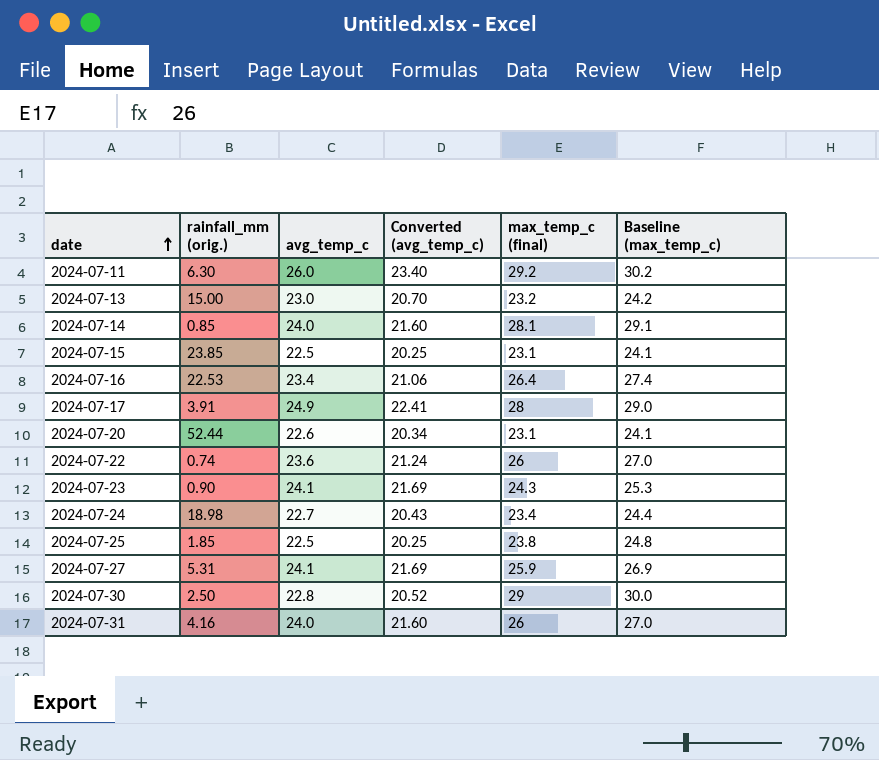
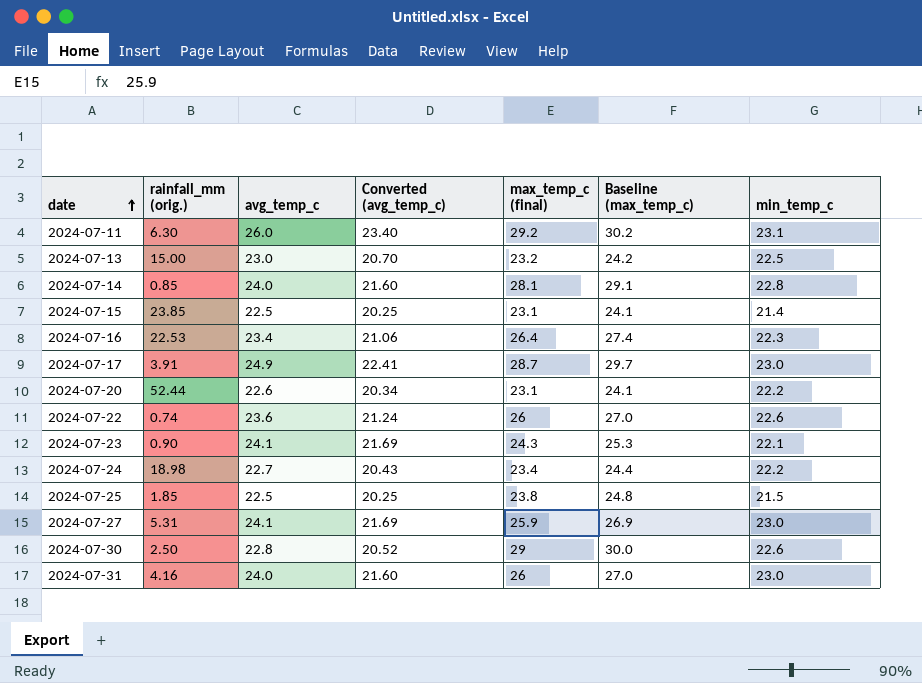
column min_temp_c | position: none -> 7
2024-07-17 | max_temp_c (final): 28 -> 28.7
2024-07-17 | Baseline (max_temp_c): 29.0 -> 29.7

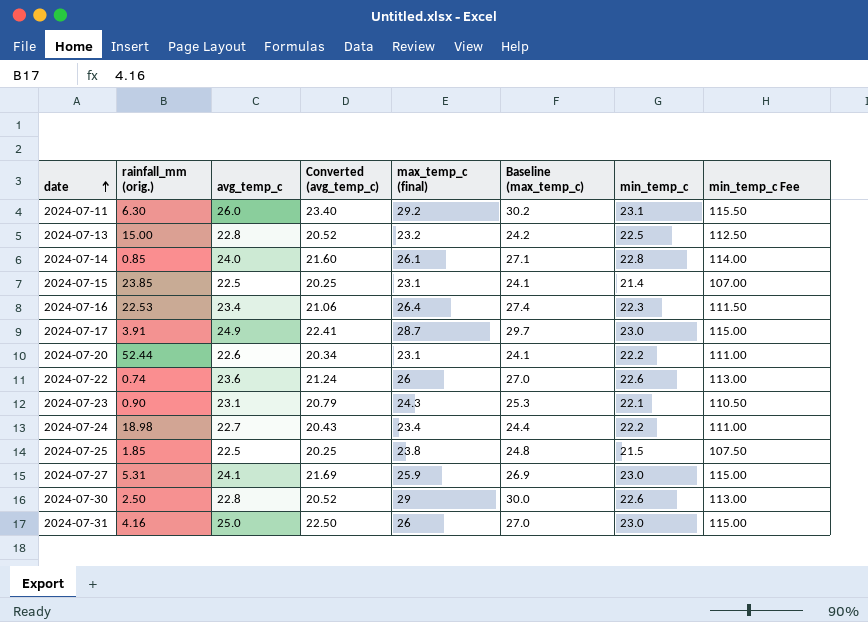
column min_temp_c Fee | formula: none -> [min_temp_c] * 5
2024-07-13 | avg_temp_c: 23.0 -> 22.8
2024-07-13 | Converted (avg_temp_c): 20.70 -> 20.52
2024-07-14 | max_temp_c (final): 28.1 -> 26.1
2024-07-14 | Baseline (max_temp_c): 29.1 -> 27.1
2024-07-23 | avg_temp_c: 24.1 -> 23.1
2024-07-23 | Converted (avg_temp_c): 21.69 -> 20.79
2024-07-31 | avg_temp_c: 24.0 -> 25.0
2024-07-31 | Converted (avg_temp_c): 21.60 -> 22.50

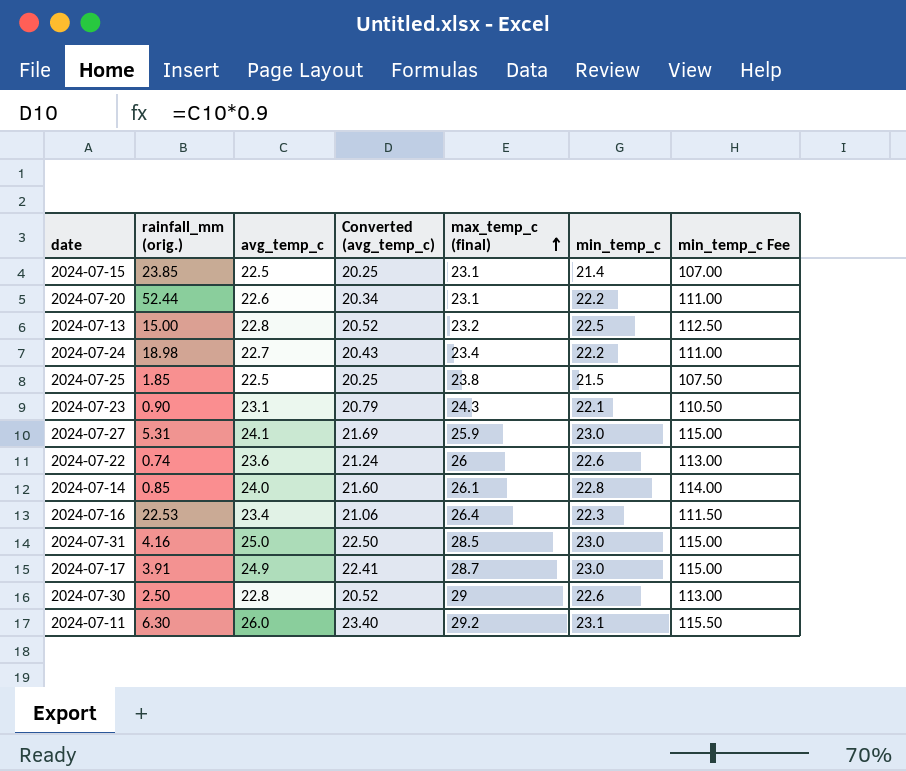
row order: date ascending -> max_temp_c (final) ascending
column Baseline (max_temp_c) | formula: [max_temp_c (final)] + 1 -> none
2024-07-31 | max_temp_c (final): 26 -> 28.5

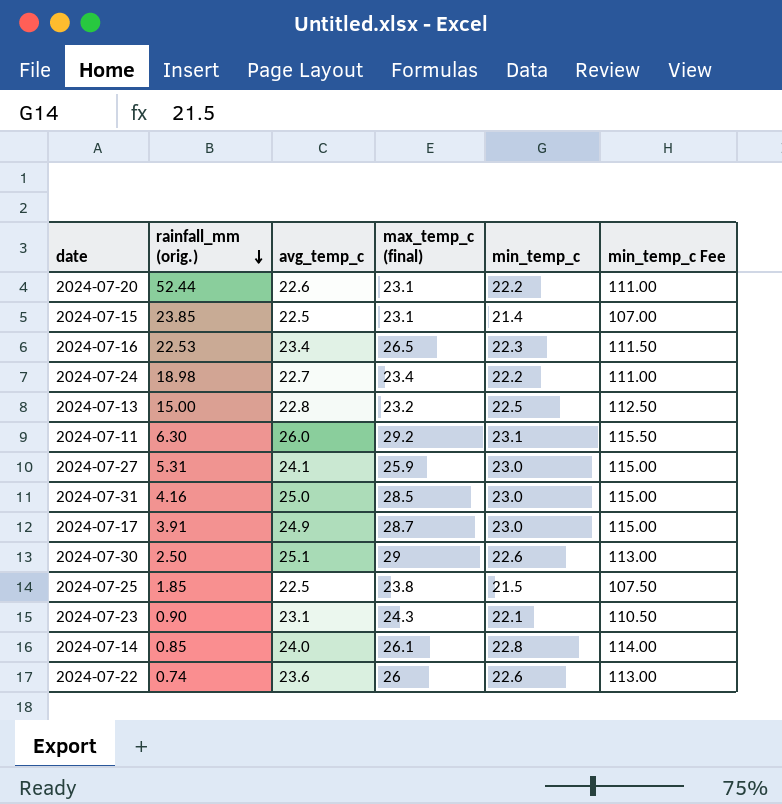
row order: max_temp_c (final) ascending -> rainfall_mm (orig.) descending
column Converted (avg_temp_c) | formula: [avg_temp_c] * 0.9 -> none
2024-07-16 | max_temp_c (final): 26.4 -> 26.5
2024-07-30 | avg_temp_c: 22.8 -> 25.1

